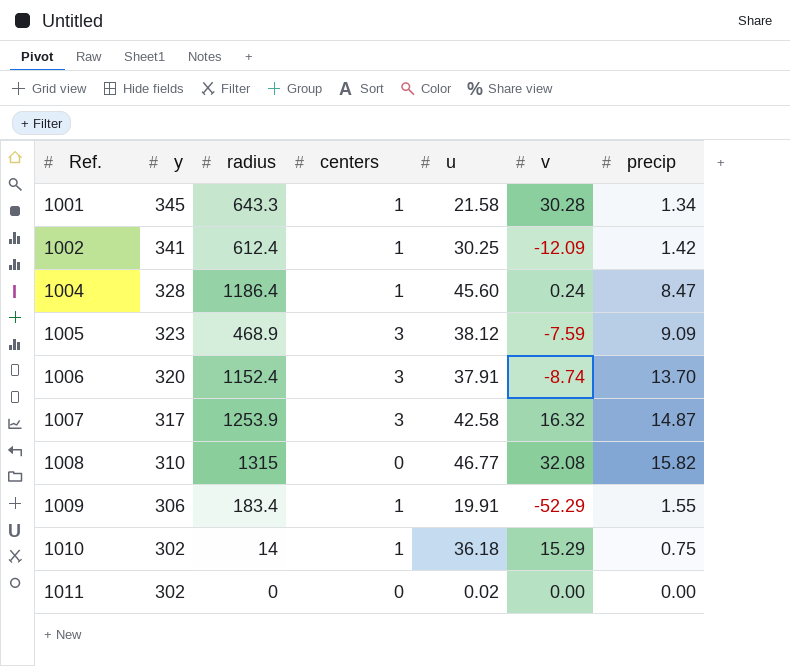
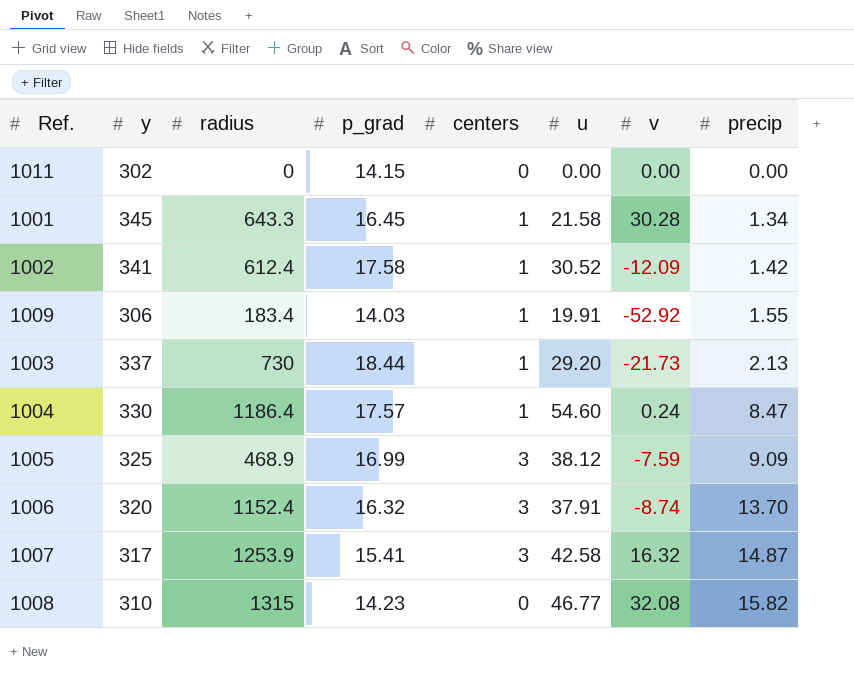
row order: Ref. ascending -> precip ascending
column p_grad | position: none -> 4
row 1010: 302 | 14 | 1 | 36.18 | 15.29 | 0.75 -> none
1011 | u: 0.02 -> 0.00
1002 | u: 30.25 -> 30.52
1009 | v: -52.29 -> -52.92
row 1003: none -> 337 | 730 | 18.44 | 1 | 29.20 | -21.73 | 2.13
1004 | y: 328 -> 330
1004 | u: 45.60 -> 54.60
1005 | y: 323 -> 325

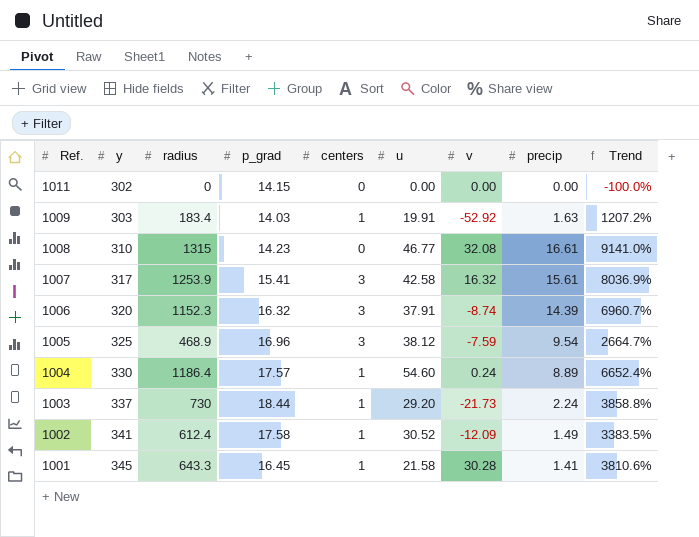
row order: precip ascending -> Ref. descending
column Trend | formula: none -> ([radius] - [p_grad]) / [p_grad]
1009 | y: 306 -> 303
1009 | precip: 1.55 -> 1.63
1008 | precip: 15.82 -> 16.61
1007 | precip: 14.87 -> 15.61
1006 | radius: 1152.4 -> 1152.3
1006 | precip: 13.70 -> 14.39
1005 | p_grad: 16.99 -> 16.96
1005 | precip: 9.09 -> 9.54
1004 | precip: 8.47 -> 8.89
1003 | precip: 2.13 -> 2.24
1002 | precip: 1.42 -> 1.49
1001 | precip: 1.34 -> 1.41

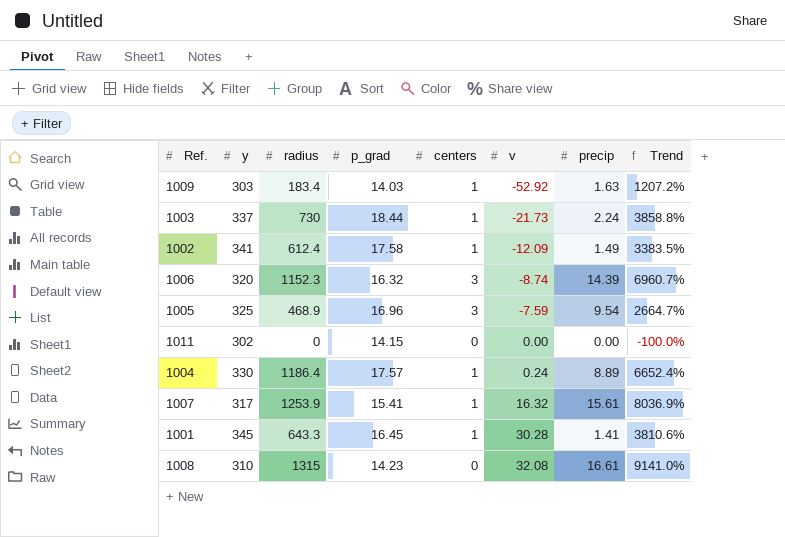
row order: Ref. descending -> v ascending
column u | position: 6 -> none
1007 | centers: 3 -> 1

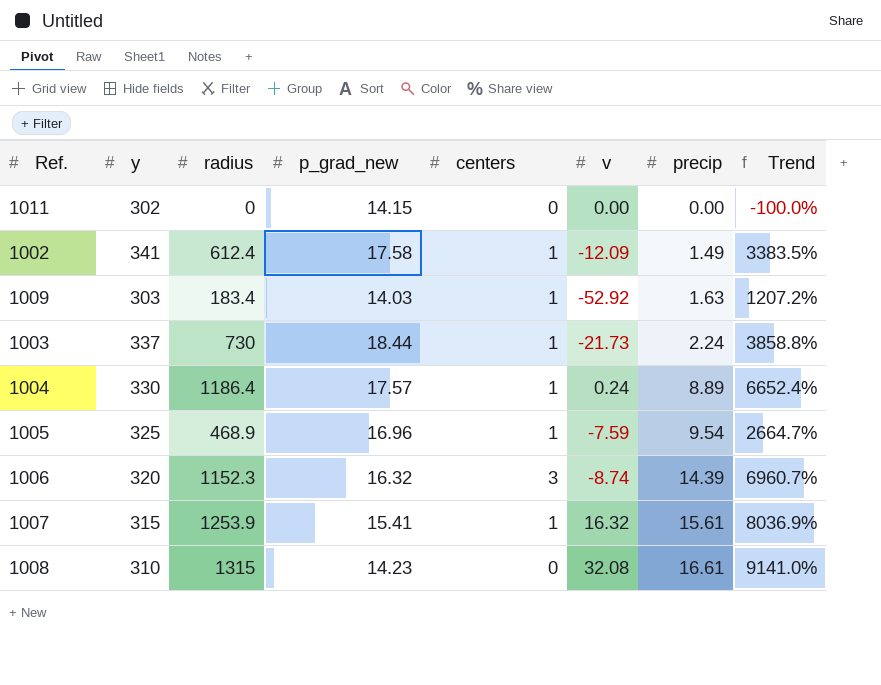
row order: v ascending -> precip ascending
column name: p_grad -> p_grad_new
row 1001: 345 | 643.3 | 16.45 | 1 | 30.28 | 1.41 | 3810.6% -> none
1005 | centers: 3 -> 1
1007 | y: 317 -> 315

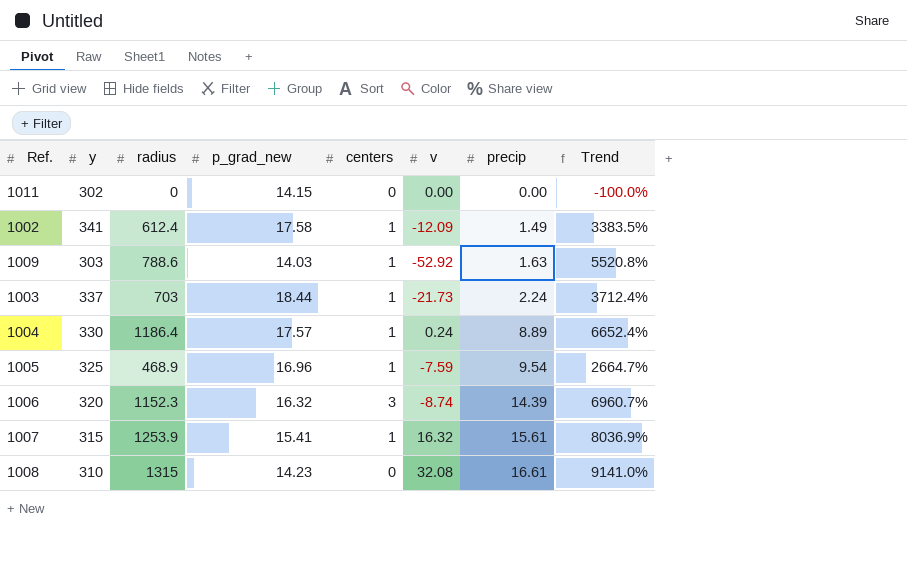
1009 | radius: 183.4 -> 788.6
1009 | Trend: 1207.2% -> 5520.8%
1003 | radius: 730 -> 703
1003 | Trend: 3858.8% -> 3712.4%

